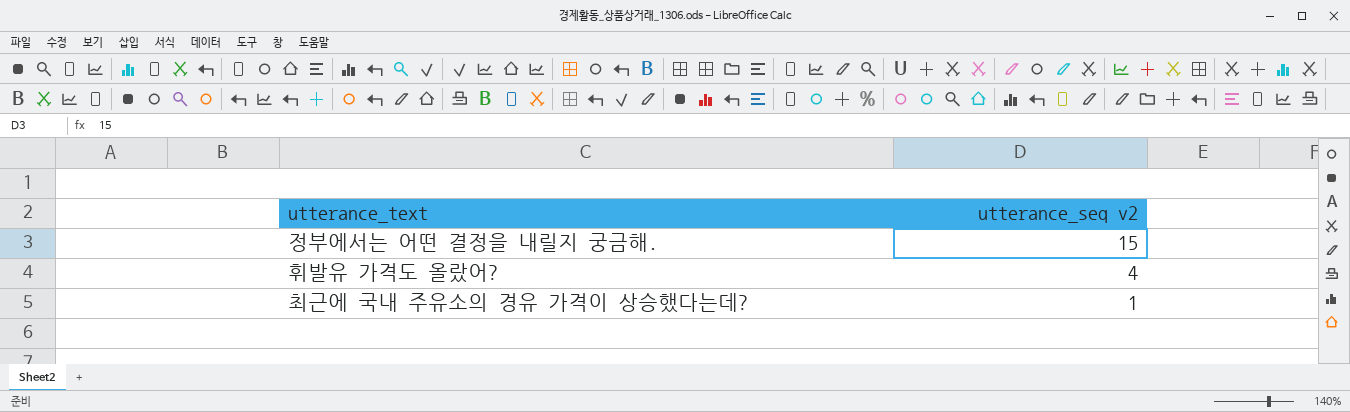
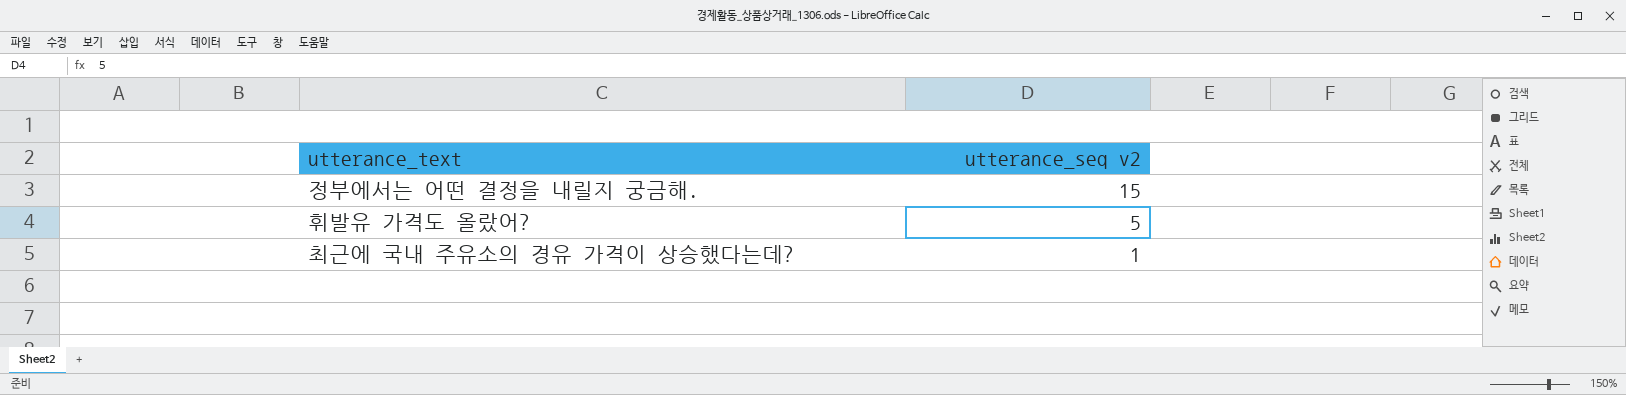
휘발유 가격도 올랐어? | utterance_seq v2: 4 -> 5

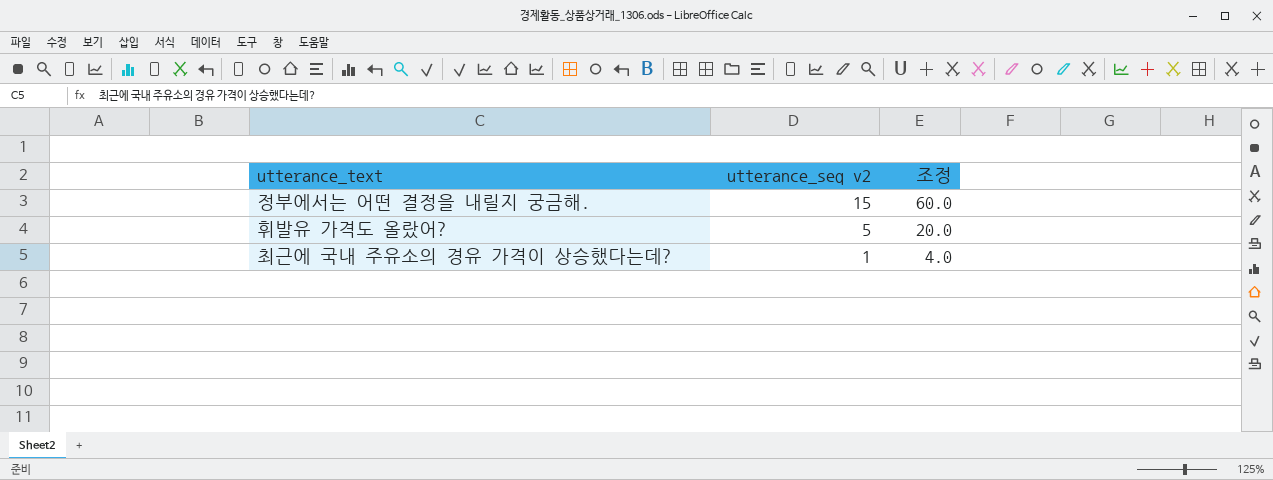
column 조정 | formula: none -> [utterance_seq v2] * 4

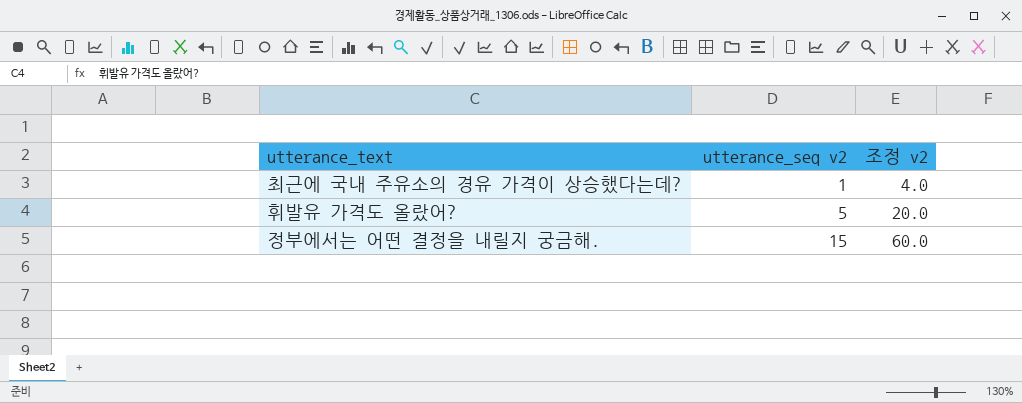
row order: utterance_seq v2 descending -> utterance_seq v2 ascending
column name: 조정 -> 조정 v2

